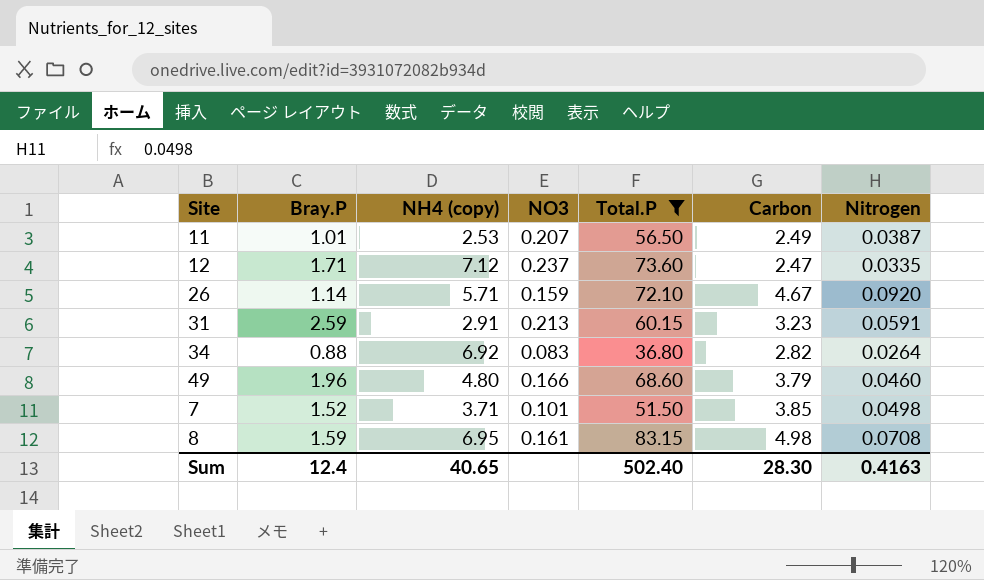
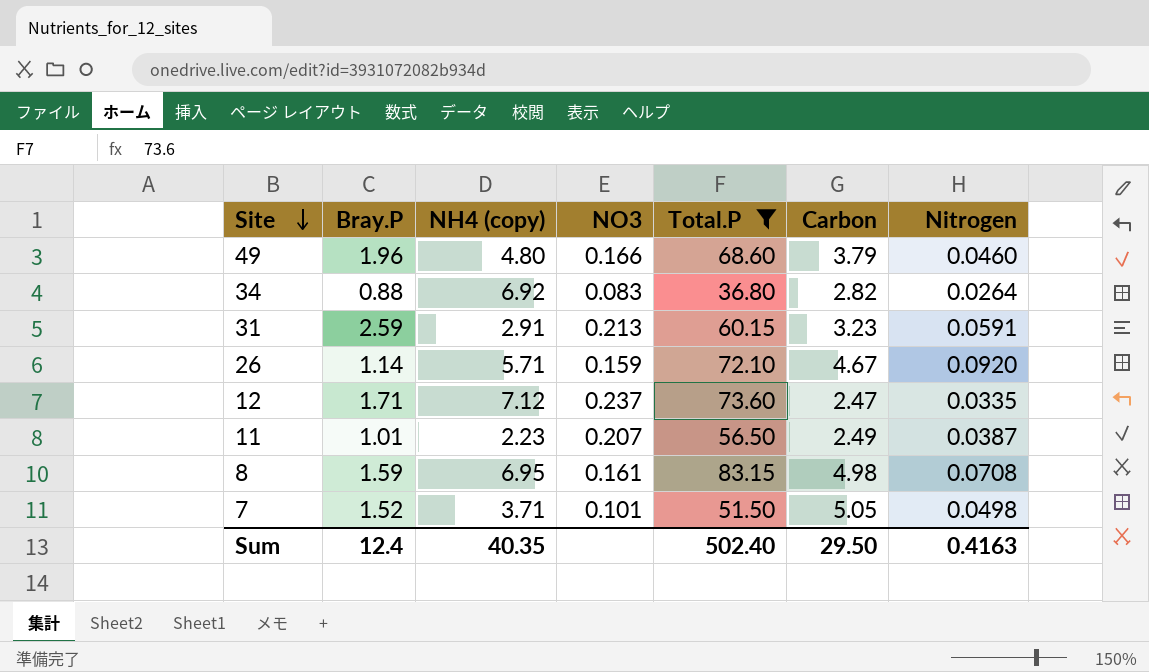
row order: none -> Site descending
11 | NH4 (copy): 2.53 -> 2.23
7 | Carbon: 3.85 -> 5.05
Sum | NH4 (copy): 40.65 -> 40.35
Sum | Carbon: 28.30 -> 29.50

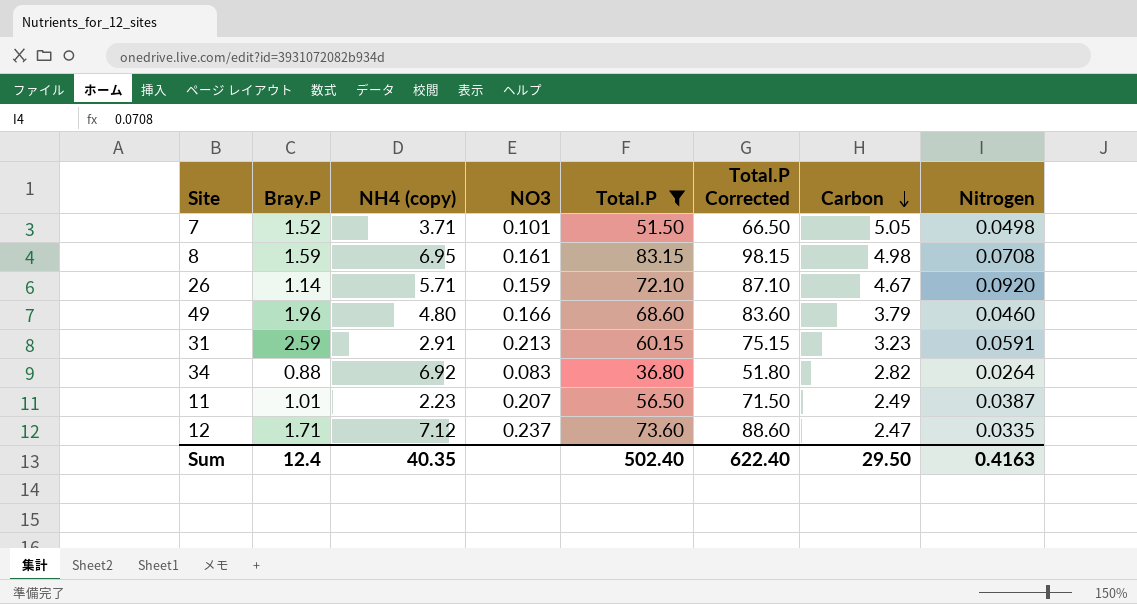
row order: Site descending -> Carbon descending
column Total.P Corrected | formula: none -> [Total.P] + 15

